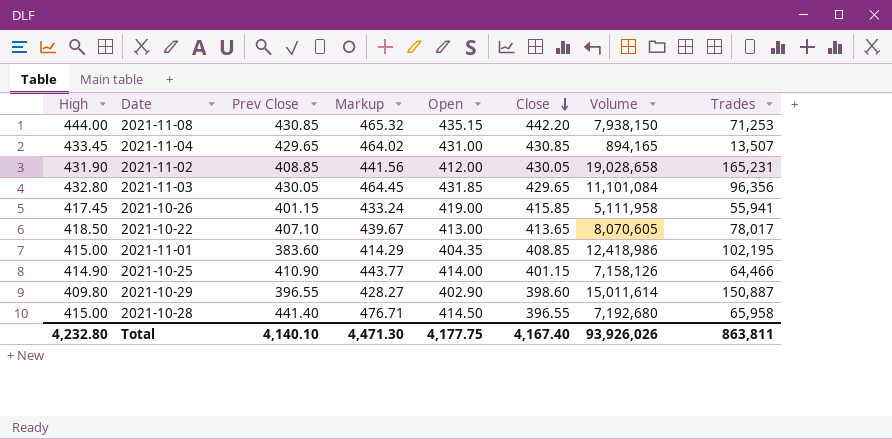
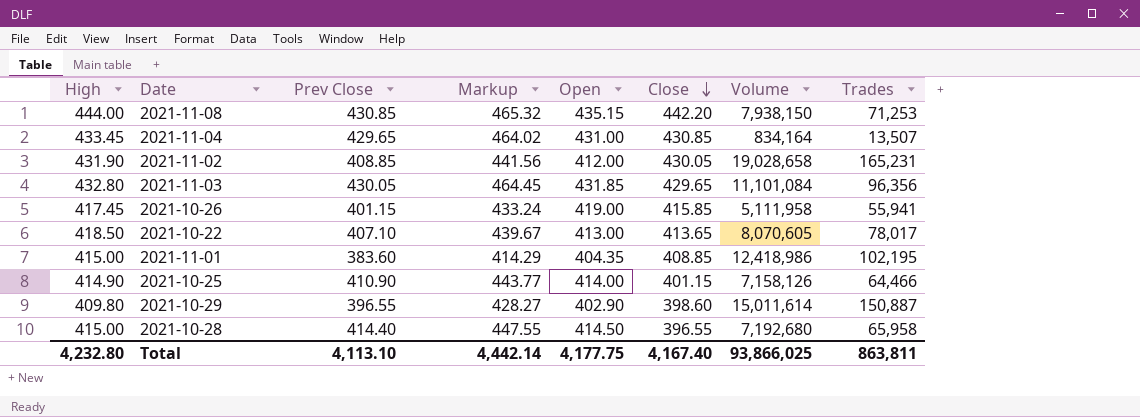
2021-11-04 | Volume: 894,165 -> 834,164
2021-10-28 | Prev Close: 441.40 -> 414.40
2021-10-28 | Markup: 476.71 -> 447.55
Total | Prev Close: 4,140.10 -> 4,113.10
Total | Markup: 4,471.30 -> 4,442.14
Total | Volume: 93,926,026 -> 93,866,025

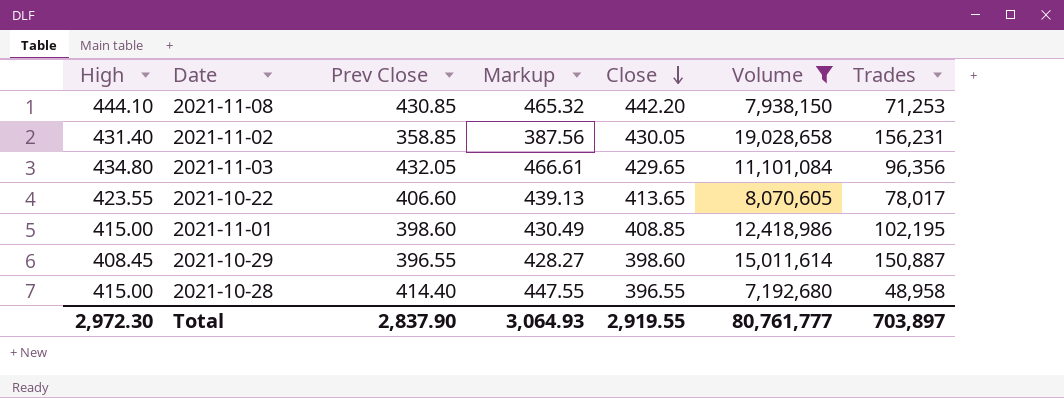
filter: none -> Volume >= 7,192,680
column Open | position: 5 -> none
2021-11-08 | High: 444.00 -> 444.10
2021-11-02 | High: 431.90 -> 431.40
2021-11-02 | Prev Close: 408.85 -> 358.85
2021-11-02 | Markup: 441.56 -> 387.56
2021-11-02 | Trades: 165,231 -> 156,231
2021-11-03 | High: 432.80 -> 434.80
2021-11-03 | Prev Close: 430.05 -> 432.05
2021-11-03 | Markup: 464.45 -> 466.61
2021-10-22 | High: 418.50 -> 423.55
2021-10-22 | Prev Close: 407.10 -> 406.60
2021-10-22 | Markup: 439.67 -> 439.13
2021-11-01 | Prev Close: 383.60 -> 398.60
2021-11-01 | Markup: 414.29 -> 430.49
2021-10-29 | High: 409.80 -> 408.45
2021-10-28 | Trades: 65,958 -> 48,958
Total | High: 4,232.80 -> 2,972.30
Total | Prev Close: 4,113.10 -> 2,837.90
Total | Markup: 4,442.14 -> 3,064.93
Total | Close: 4,167.40 -> 2,919.55
Total | Volume: 93,866,025 -> 80,761,777
Total | Trades: 863,811 -> 703,897

